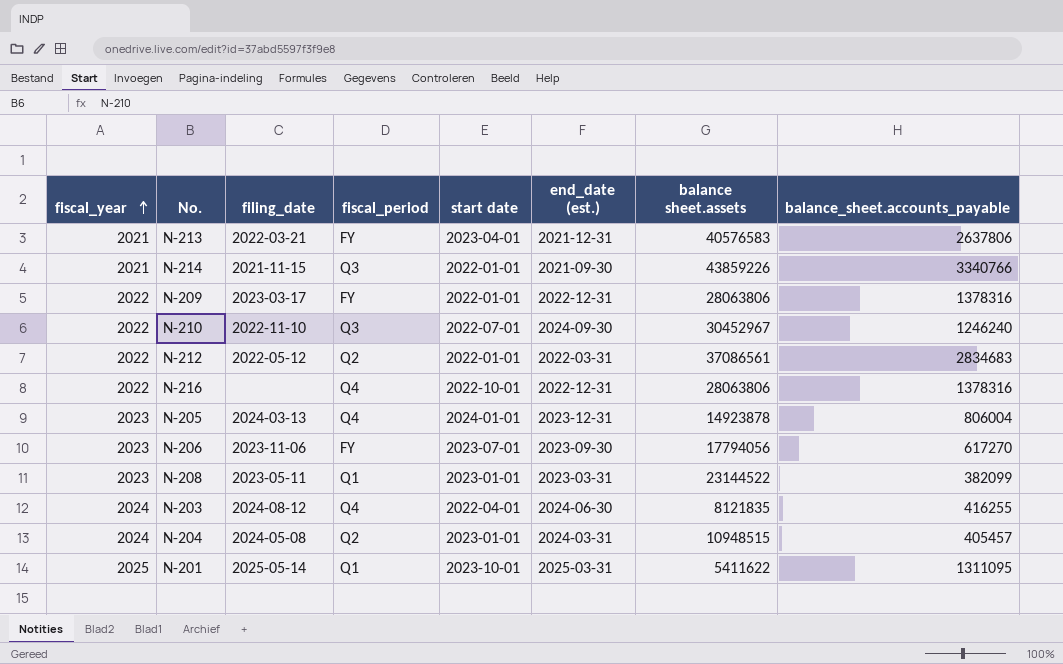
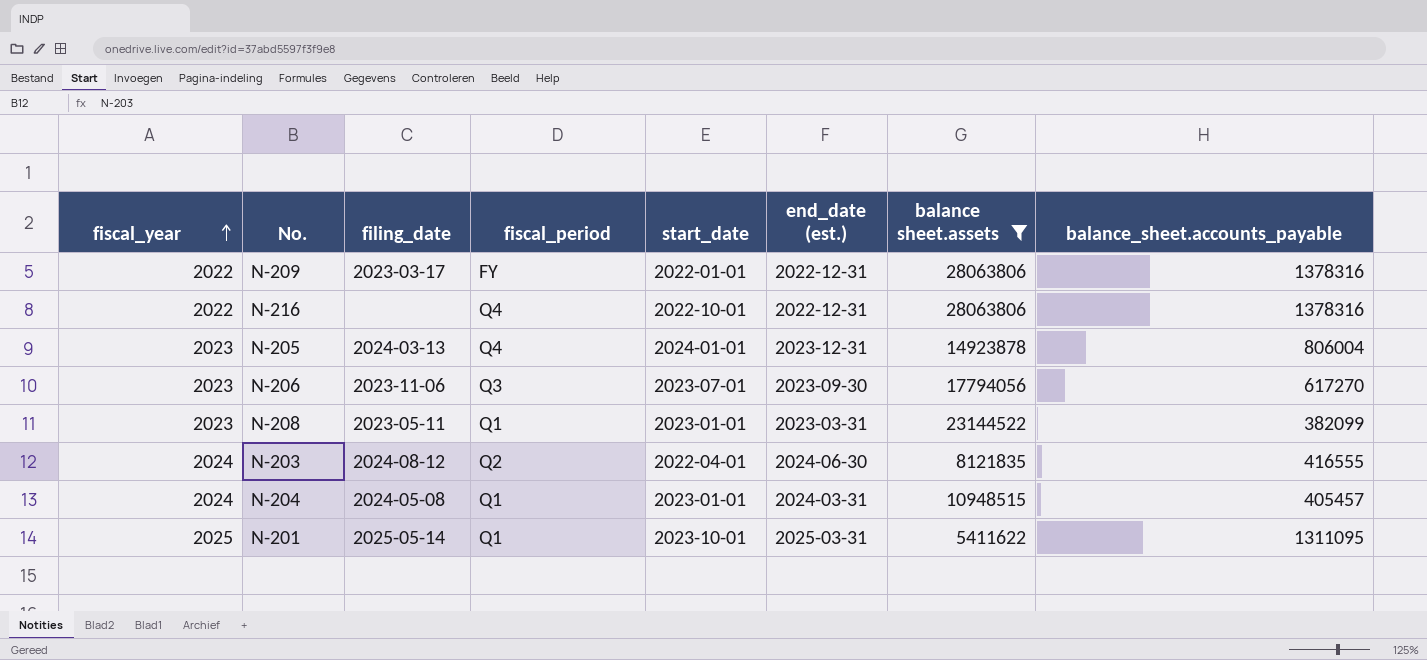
filter: none -> balance sheet.assets <= 28063806
column name: start date -> start_date
N-206 | fiscal_period: FY -> Q3
N-203 | fiscal_period: Q4 -> Q2
N-203 | balance_sheet.accounts_payable: 416255 -> 416555
N-204 | fiscal_period: Q2 -> Q1

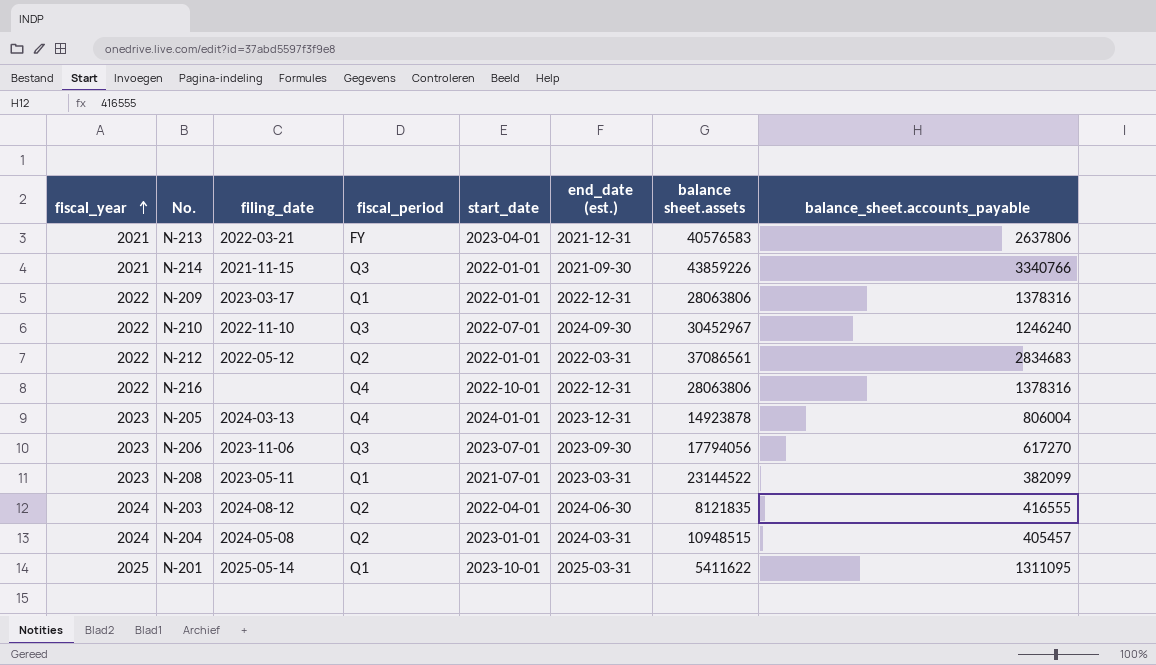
filter: balance sheet.assets <= 28063806 -> none
N-209 | fiscal_period: FY -> Q1
N-208 | start_date: 2023-01-01 -> 2021-07-01
N-204 | fiscal_period: Q1 -> Q2

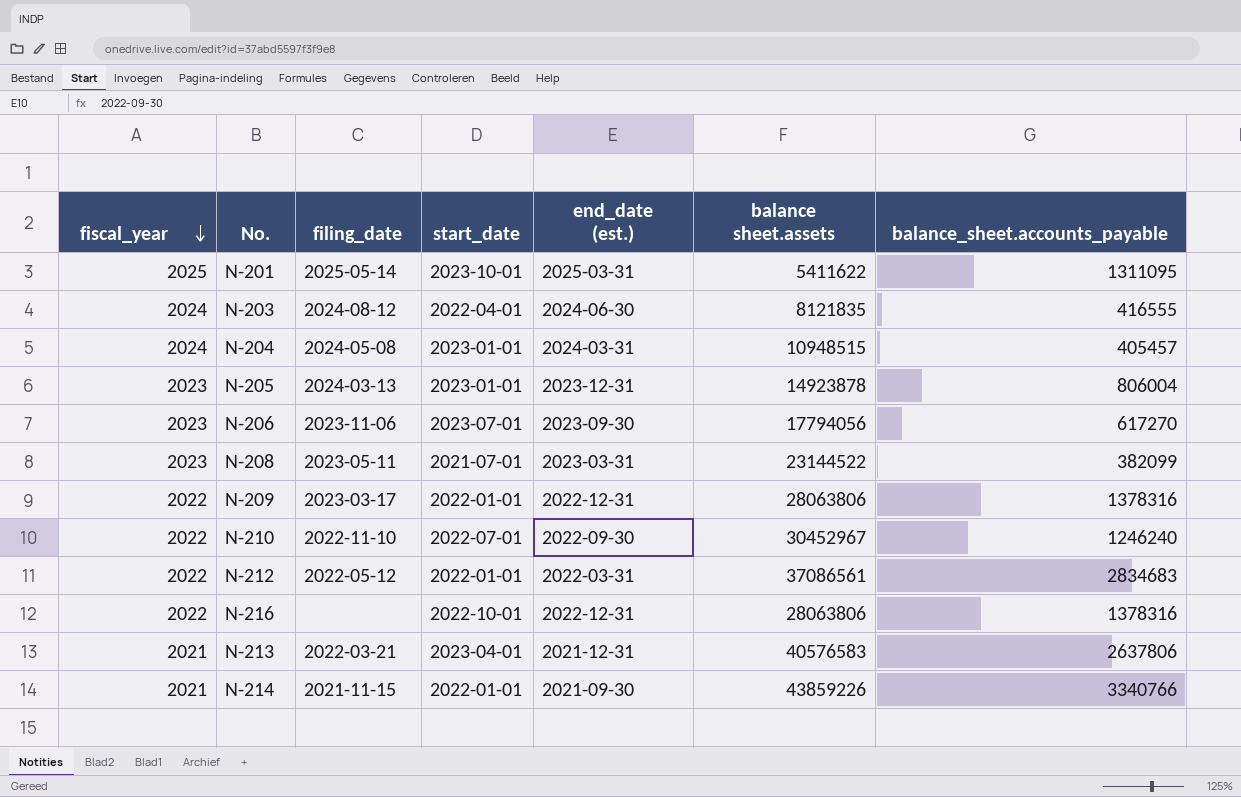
row order: fiscal_year ascending -> fiscal_year descending
column fiscal_period | position: 4 -> none
N-205 | start_date: 2024-01-01 -> 2023-01-01
N-210 | end_date (est.): 2024-09-30 -> 2022-09-30

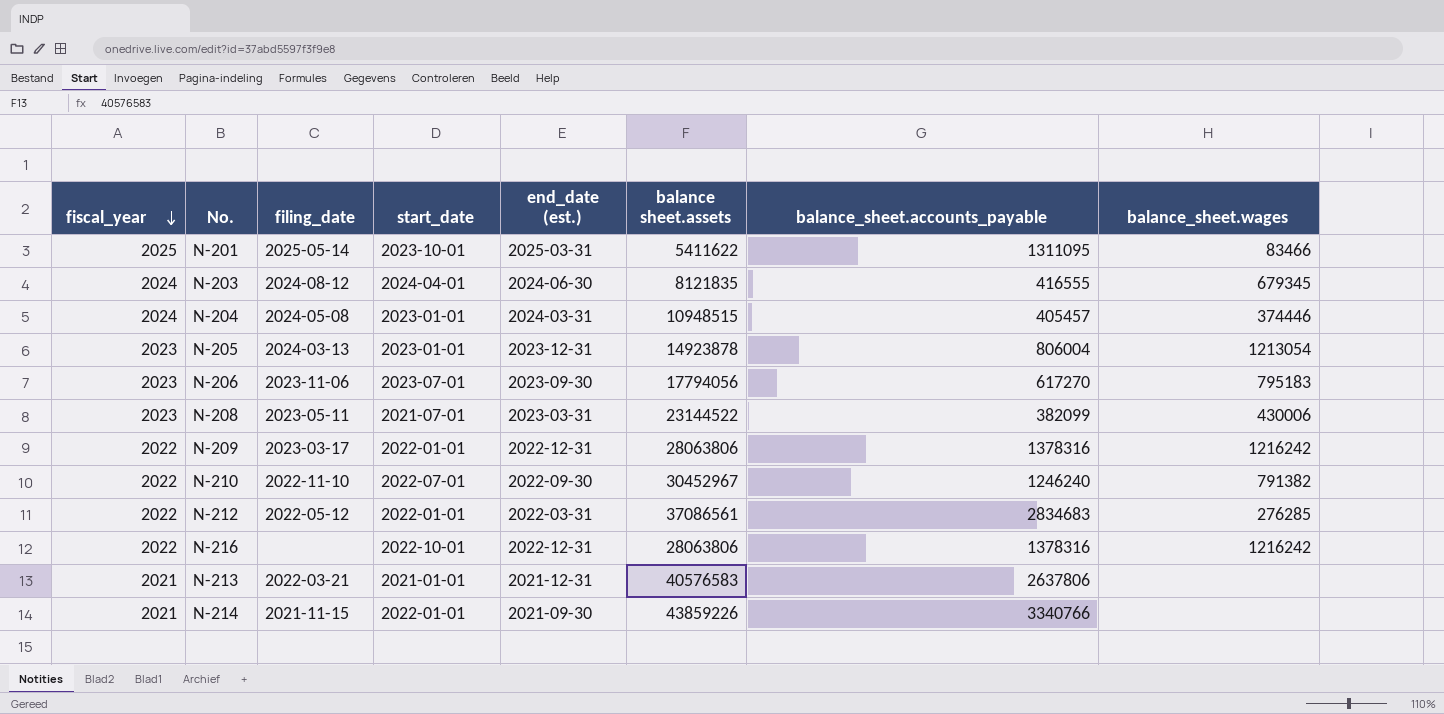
column balance_sheet.wages | position: none -> 8
N-203 | start_date: 2022-04-01 -> 2024-04-01
N-213 | start_date: 2023-04-01 -> 2021-01-01

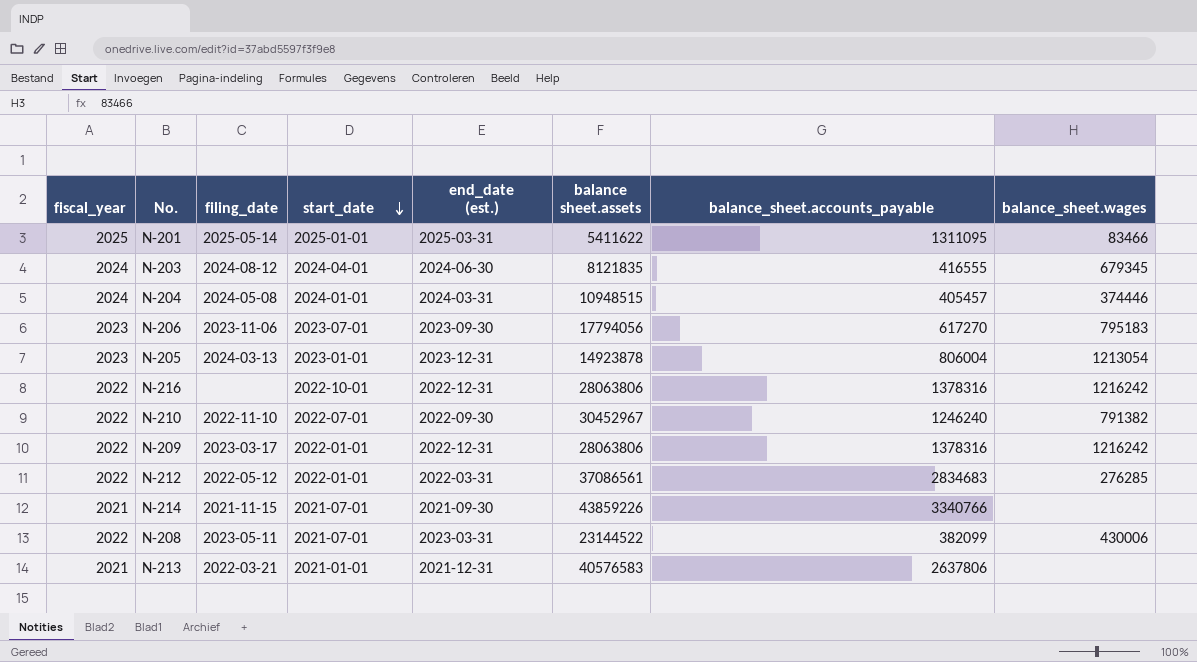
row order: fiscal_year descending -> start_date descending
N-201 | start_date: 2023-10-01 -> 2025-01-01
N-204 | start_date: 2023-01-01 -> 2024-01-01
N-214 | start_date: 2022-01-01 -> 2021-07-01
N-208 | fiscal_year: 2023 -> 2022

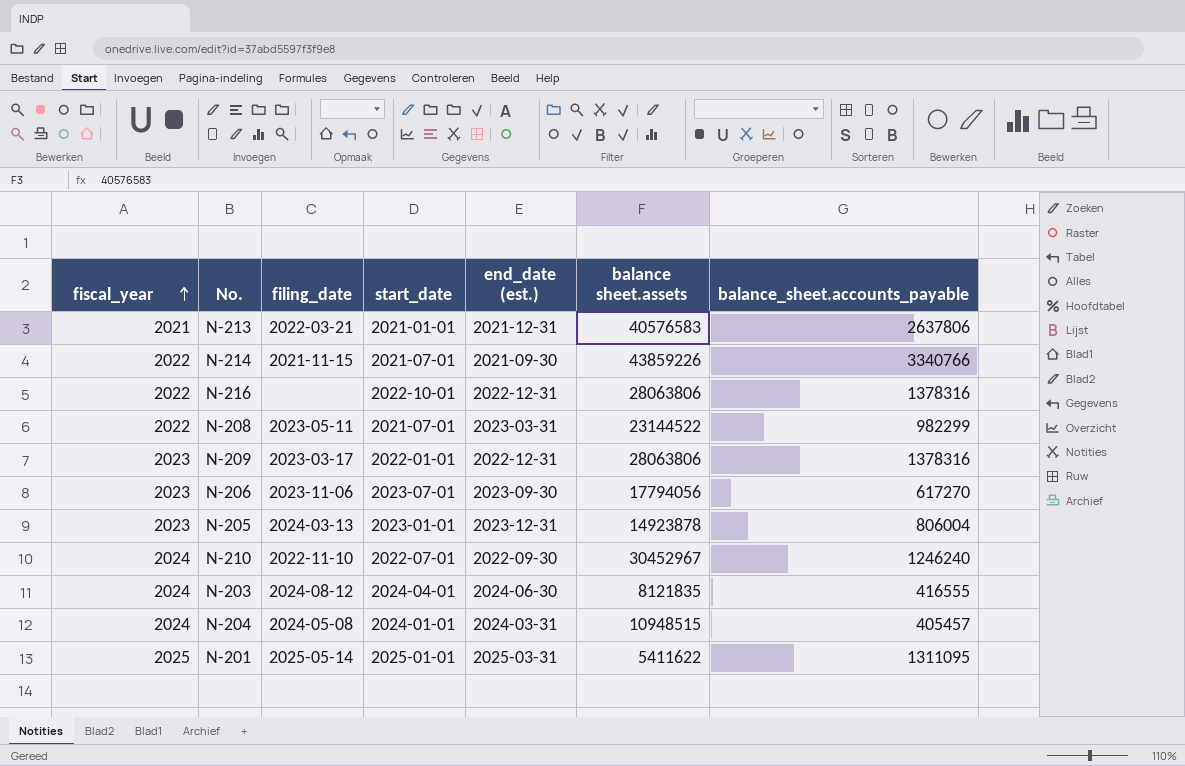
row order: start_date descending -> fiscal_year ascending
column balance_sheet.wages | position: 8 -> none
row N-212: 2022 | 2022-05-12 | 2022-01-01 | 2022-03-31 | 37086561 | 2834683 | 276285 -> none
N-214 | fiscal_year: 2021 -> 2022
N-208 | balance_sheet.accounts_payable: 382099 -> 982299
N-209 | fiscal_year: 2022 -> 2023
N-210 | fiscal_year: 2022 -> 2024

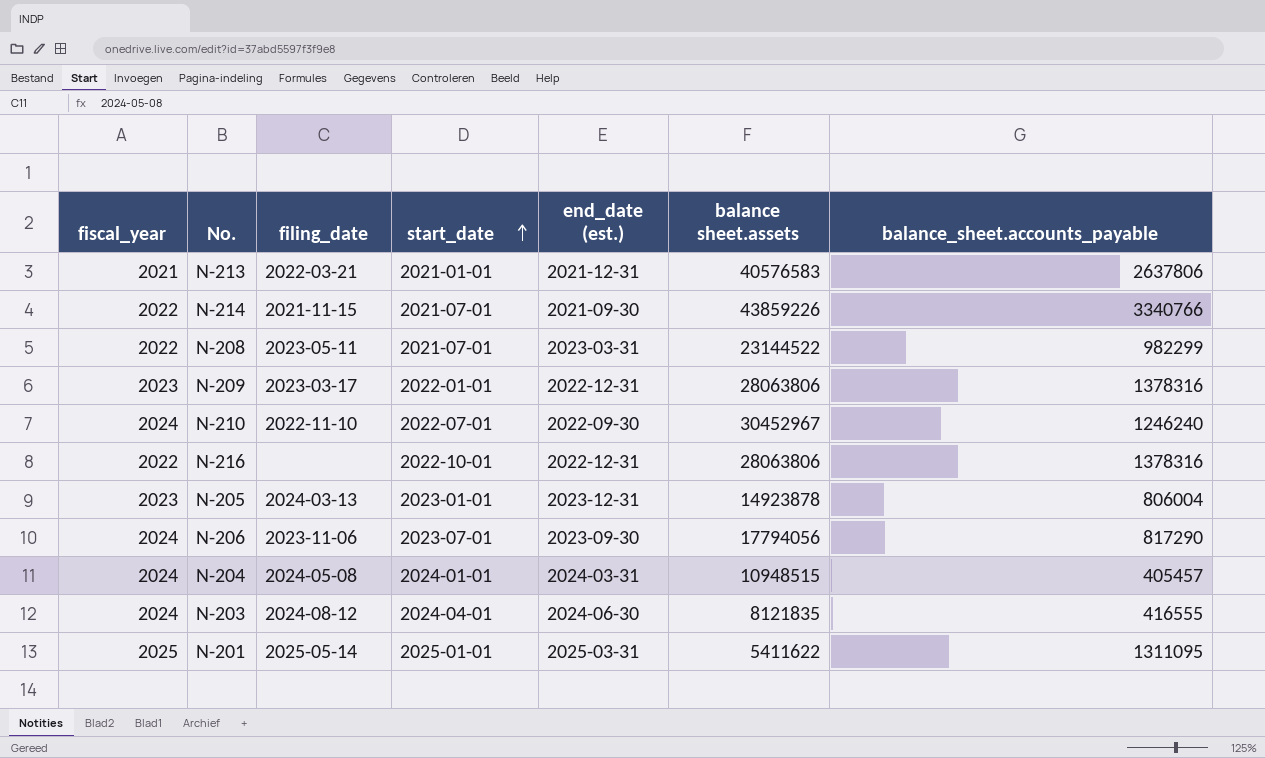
row order: fiscal_year ascending -> start_date ascending
N-206 | fiscal_year: 2023 -> 2024
N-206 | balance_sheet.accounts_payable: 617270 -> 817290

